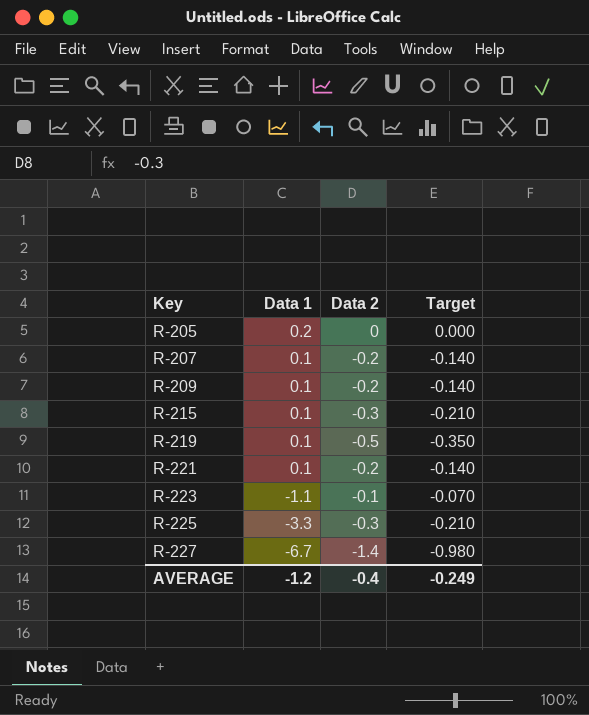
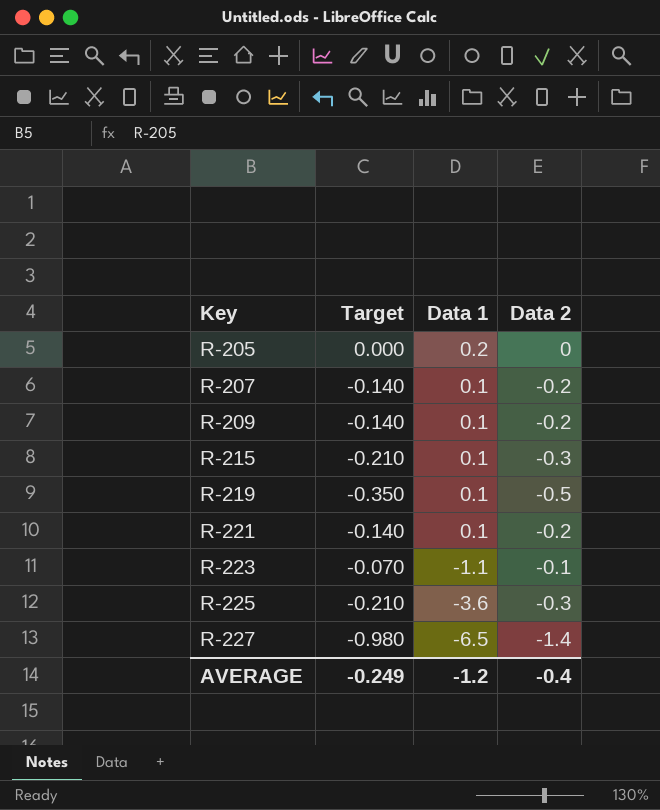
column Target | position: 4 -> 2
R-225 | Data 1: -3.3 -> -3.6
R-227 | Data 1: -6.7 -> -6.5

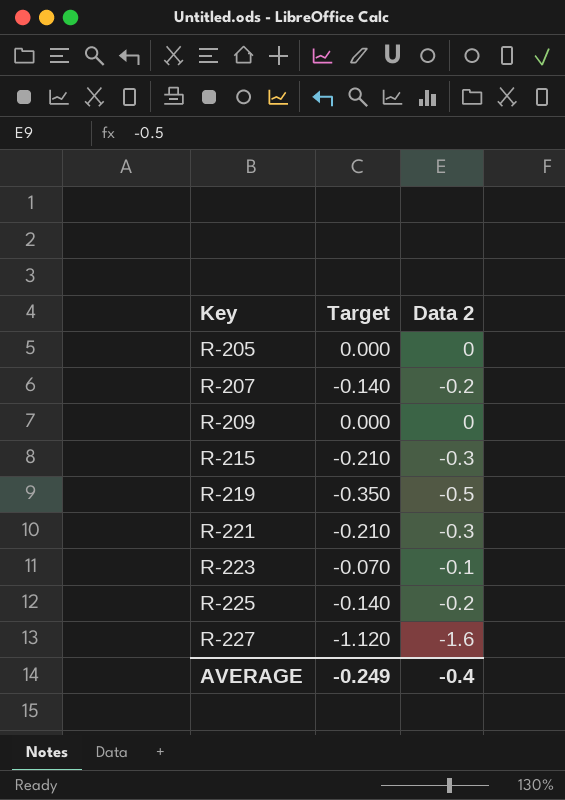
column Data 1 | position: 3 -> none
R-209 | Target: -0.140 -> 0.000
R-209 | Data 2: -0.2 -> 0
R-221 | Target: -0.140 -> -0.210
R-221 | Data 2: -0.2 -> -0.3
R-225 | Target: -0.210 -> -0.140
R-225 | Data 2: -0.3 -> -0.2
R-227 | Target: -0.980 -> -1.120
R-227 | Data 2: -1.4 -> -1.6

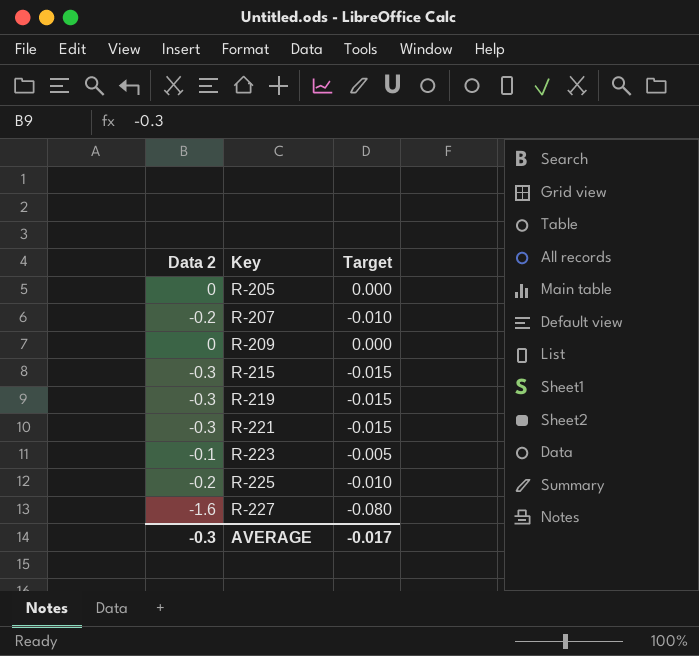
column Data 2 | position: 3 -> 1
column Target | formula: [Data 2] * 0.7 -> [Data 2] * 0.05
R-219 | Data 2: -0.5 -> -0.3
AVERAGE | Data 2: -0.4 -> -0.3
AVERAGE | Target: -0.249 -> -0.017

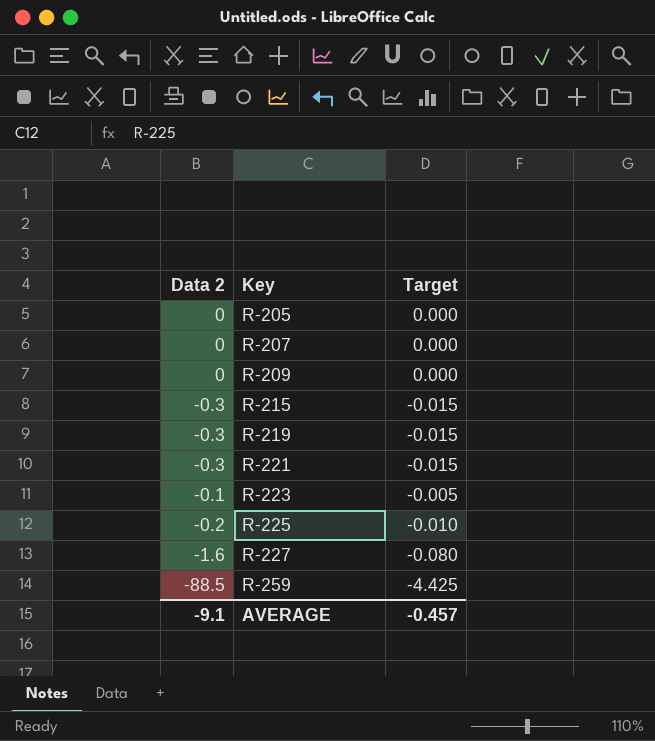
R-207 | Data 2: -0.2 -> 0
R-207 | Target: -0.010 -> 0.000
row R-259: none -> -88.5 | -4.425
AVERAGE | Data 2: -0.3 -> -9.1
AVERAGE | Target: -0.017 -> -0.457

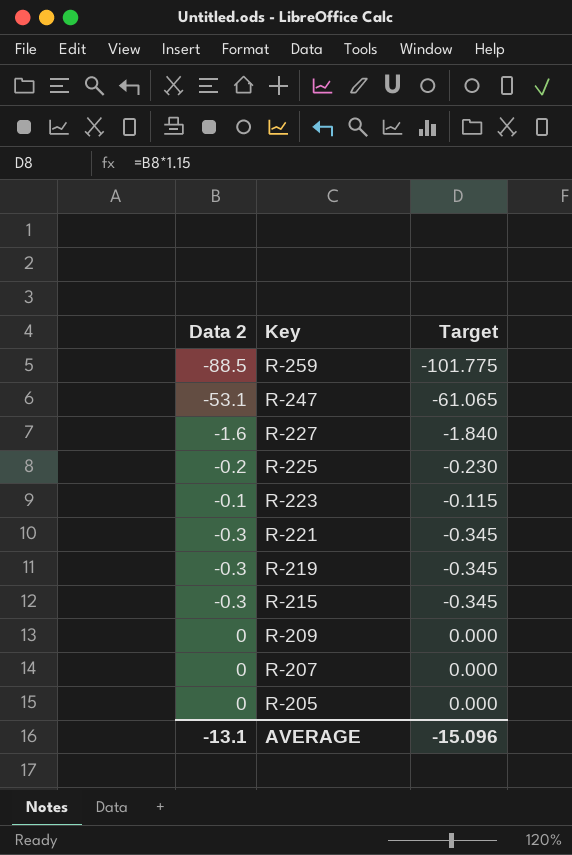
row order: Key ascending -> Key descending
column Target | formula: [Data 2] * 0.05 -> [Data 2] * 1.15
row R-247: none -> -53.1 | -61.065
AVERAGE | Data 2: -9.1 -> -13.1
AVERAGE | Target: -0.457 -> -15.096

